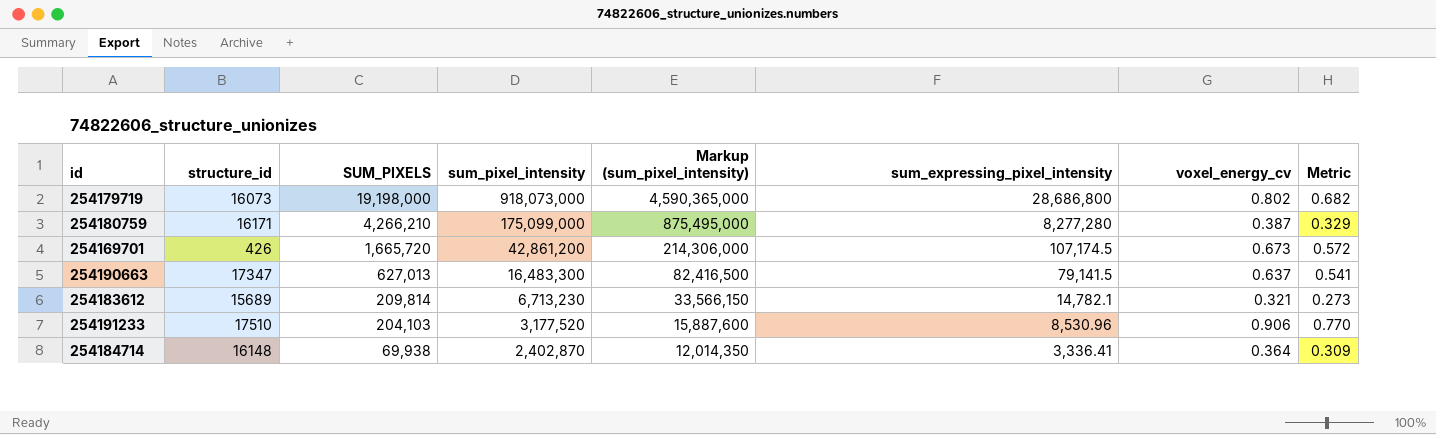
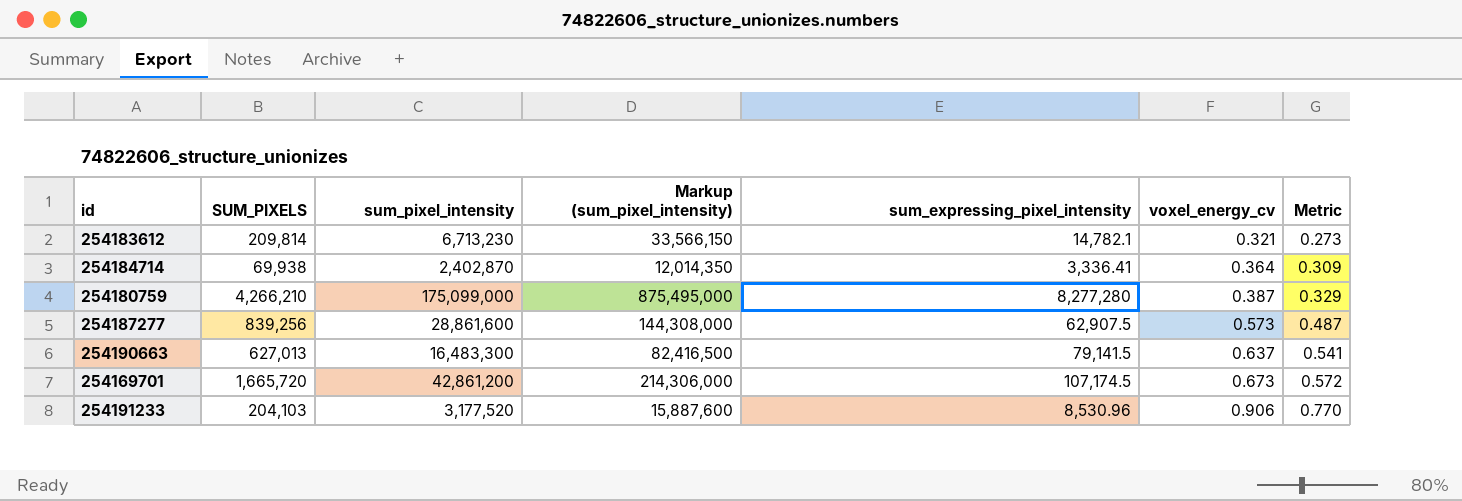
row order: SUM_PIXELS descending -> voxel_energy_cv ascending
column structure_id | position: 2 -> none
row 254179719: 16073 | 19,198,000 | 918,073,000 | 4,590,365,000 | 28,686,800 | 0.802 | 0.682 -> none
row 254187277: none -> 839,256 | 28,861,600 | 144,308,000 | 62,907.5 | 0.573 | 0.487

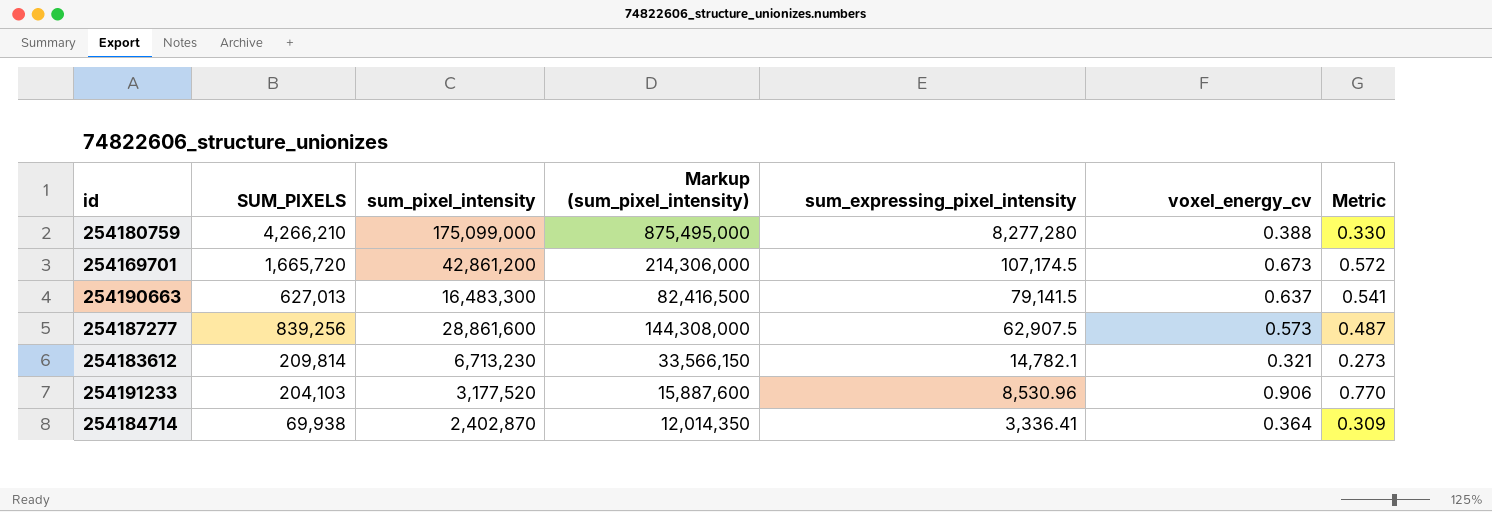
row order: voxel_energy_cv ascending -> sum_expressing_pixel_intensity descending
254180759 | voxel_energy_cv: 0.387 -> 0.388
254180759 | Metric: 0.329 -> 0.330

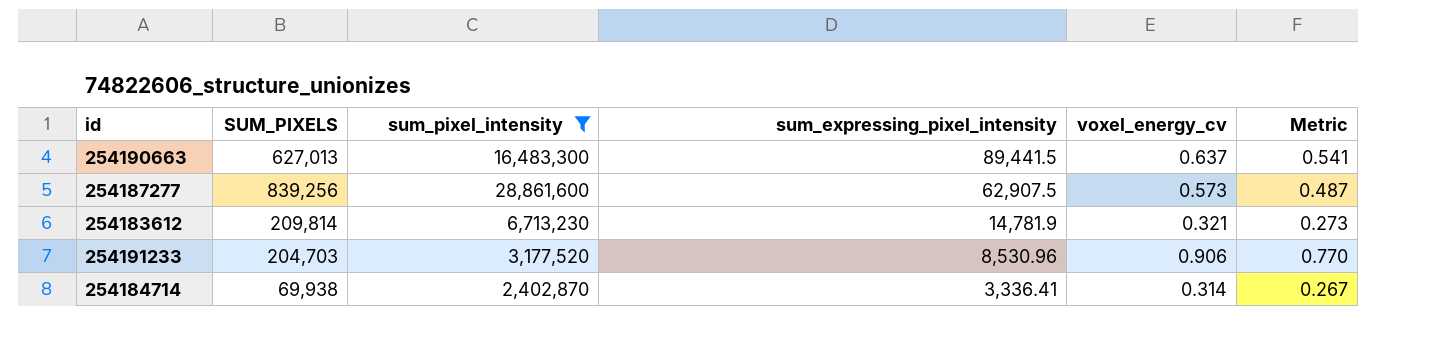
filter: none -> sum_pixel_intensity <= 28,861,600
column Markup (sum_pixel_intensity) | formula: [sum_pixel_intensity] * 5 -> none
254190663 | sum_expressing_pixel_intensity: 79,141.5 -> 89,441.5
254183612 | sum_expressing_pixel_intensity: 14,782.1 -> 14,781.9
254191233 | SUM_PIXELS: 204,103 -> 204,703
254184714 | voxel_energy_cv: 0.364 -> 0.314
254184714 | Metric: 0.309 -> 0.267

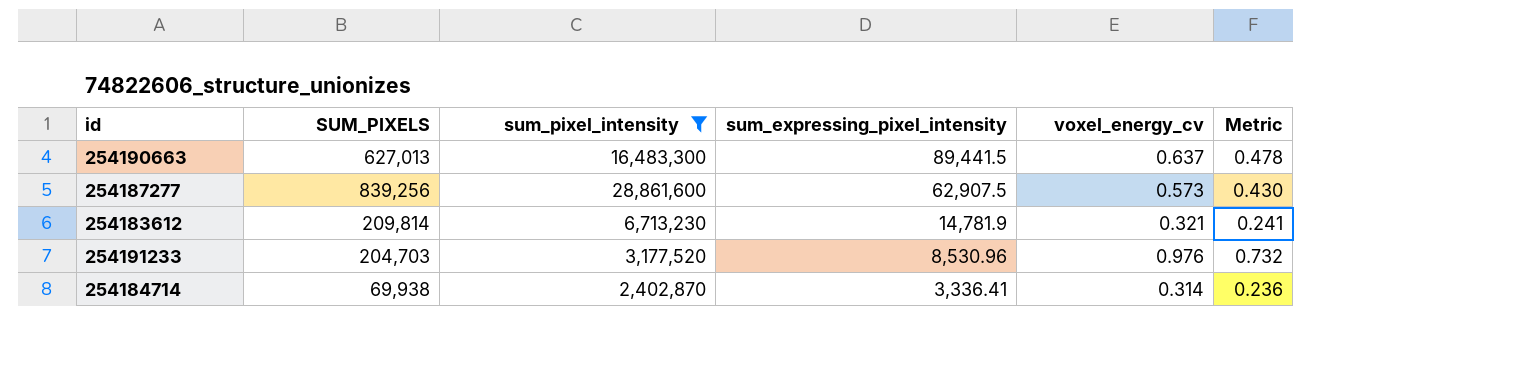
column Metric | formula: [voxel_energy_cv] * 0.85 -> [voxel_energy_cv] * 0.75
254191233 | voxel_energy_cv: 0.906 -> 0.976

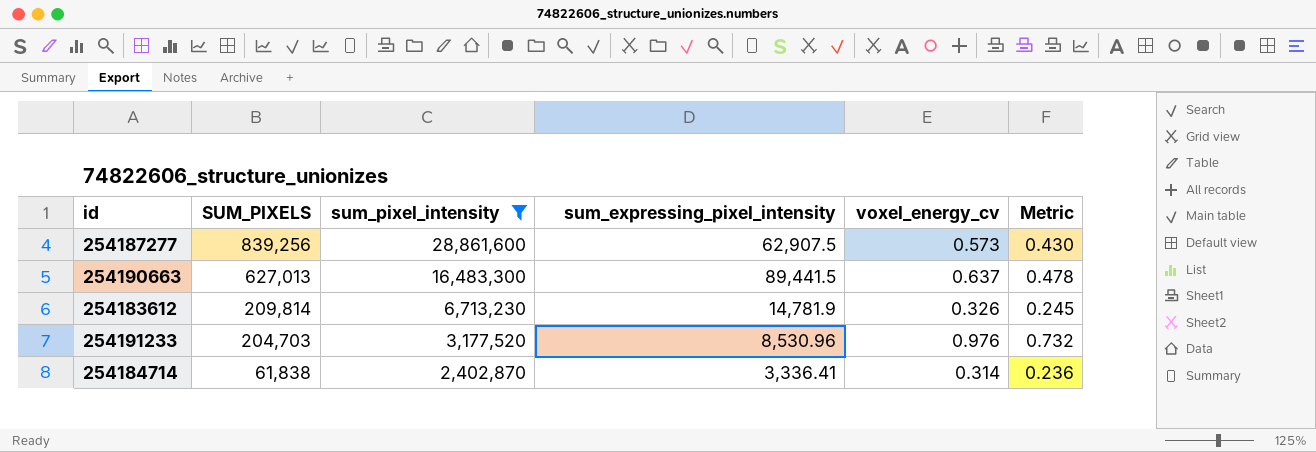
row order: sum_expressing_pixel_intensity descending -> SUM_PIXELS descending
254183612 | voxel_energy_cv: 0.321 -> 0.326
254183612 | Metric: 0.241 -> 0.245
254184714 | SUM_PIXELS: 69,938 -> 61,838

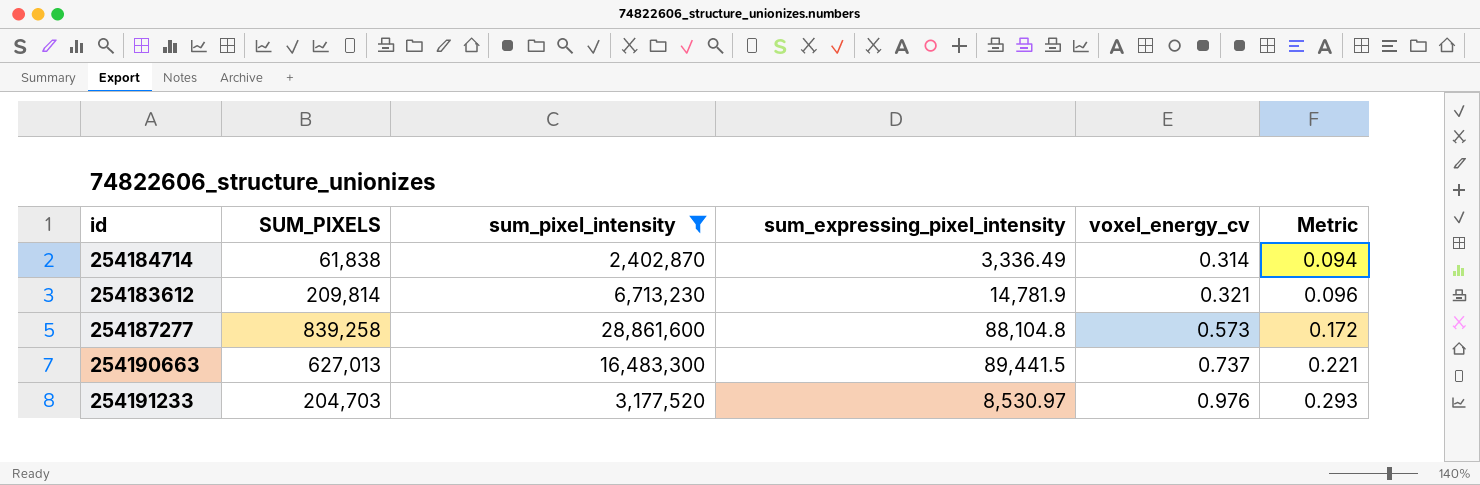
row order: SUM_PIXELS descending -> voxel_energy_cv ascending
column Metric | formula: [voxel_energy_cv] * 0.75 -> [voxel_energy_cv] * 0.3
254184714 | sum_expressing_pixel_intensity: 3,336.41 -> 3,336.49
254183612 | voxel_energy_cv: 0.326 -> 0.321
254187277 | SUM_PIXELS: 839,256 -> 839,258
254187277 | sum_expressing_pixel_intensity: 62,907.5 -> 88,104.8
254190663 | voxel_energy_cv: 0.637 -> 0.737
254191233 | sum_expressing_pixel_intensity: 8,530.96 -> 8,530.97

